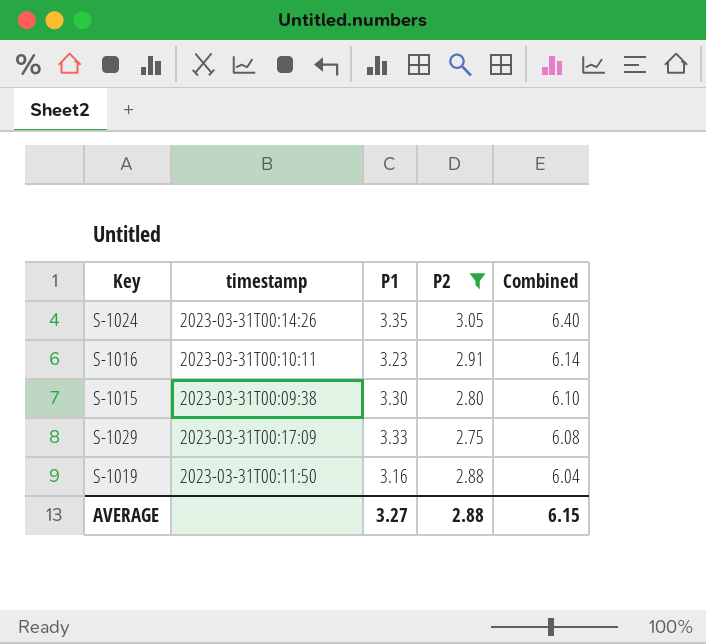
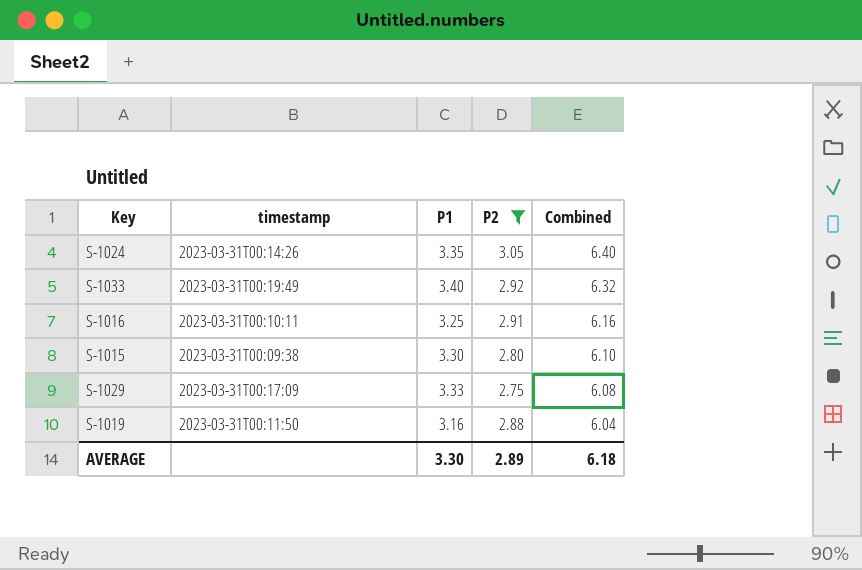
row S-1033: none -> 2023-03-31T00:19:49 | 3.40 | 2.92 | 6.32
S-1016 | P1: 3.23 -> 3.25
S-1016 | Combined: 6.14 -> 6.16
AVERAGE | P1: 3.27 -> 3.30
AVERAGE | P2: 2.88 -> 2.89
AVERAGE | Combined: 6.15 -> 6.18

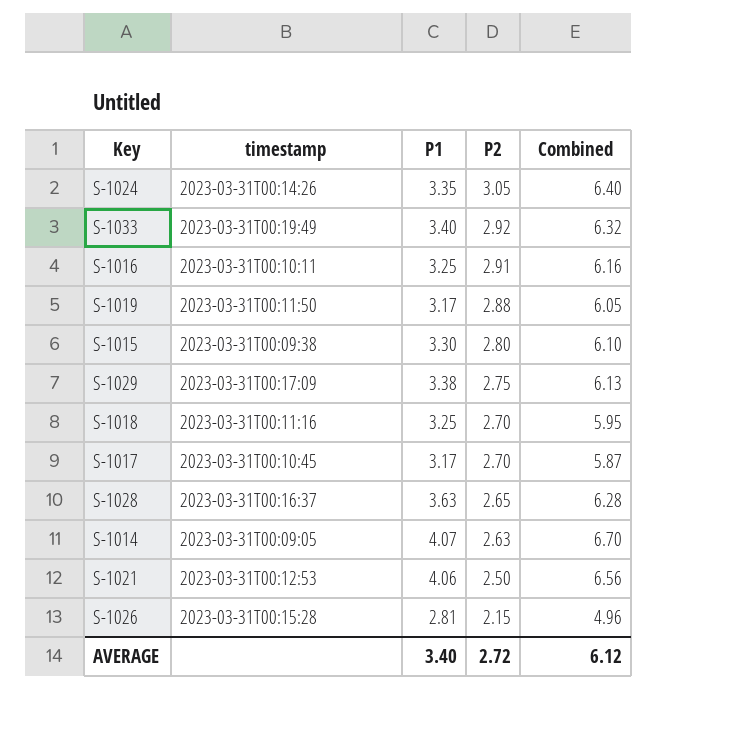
filter: P2 >= 2.75 -> none
row order: Combined descending -> P2 descending
S-1019 | P1: 3.16 -> 3.17
S-1019 | Combined: 6.04 -> 6.05
S-1029 | P1: 3.33 -> 3.38
S-1029 | Combined: 6.08 -> 6.13
AVERAGE | P1: 3.30 -> 3.40
AVERAGE | P2: 2.89 -> 2.72
AVERAGE | Combined: 6.18 -> 6.12

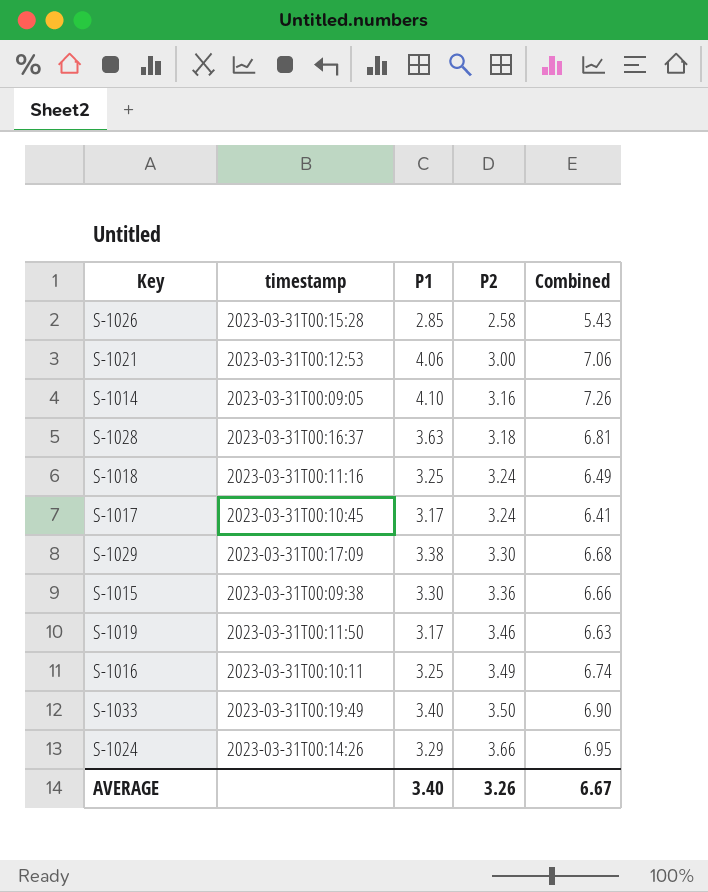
row order: P2 descending -> P2 ascending
S-1026 | P1: 2.81 -> 2.85
S-1026 | P2: 2.15 -> 2.58
S-1026 | Combined: 4.96 -> 5.43
S-1021 | P2: 2.50 -> 3.00
S-1021 | Combined: 6.56 -> 7.06
S-1014 | P1: 4.07 -> 4.10
S-1014 | P2: 2.63 -> 3.16
S-1014 | Combined: 6.70 -> 7.26
S-1028 | P2: 2.65 -> 3.18
S-1028 | Combined: 6.28 -> 6.81
S-1018 | P2: 2.70 -> 3.24
S-1018 | Combined: 5.95 -> 6.49
S-1017 | P2: 2.70 -> 3.24
S-1017 | Combined: 5.87 -> 6.41
S-1029 | P2: 2.75 -> 3.30
S-1029 | Combined: 6.13 -> 6.68
S-1015 | P2: 2.80 -> 3.36
S-1015 | Combined: 6.10 -> 6.66
S-1019 | P2: 2.88 -> 3.46
S-1019 | Combined: 6.05 -> 6.63
S-1016 | P2: 2.91 -> 3.49
S-1016 | Combined: 6.16 -> 6.74
S-1033 | P2: 2.92 -> 3.50
S-1033 | Combined: 6.32 -> 6.90
S-1024 | P1: 3.35 -> 3.29
S-1024 | P2: 3.05 -> 3.66
S-1024 | Combined: 6.40 -> 6.95
AVERAGE | P2: 2.72 -> 3.26
AVERAGE | Combined: 6.12 -> 6.67

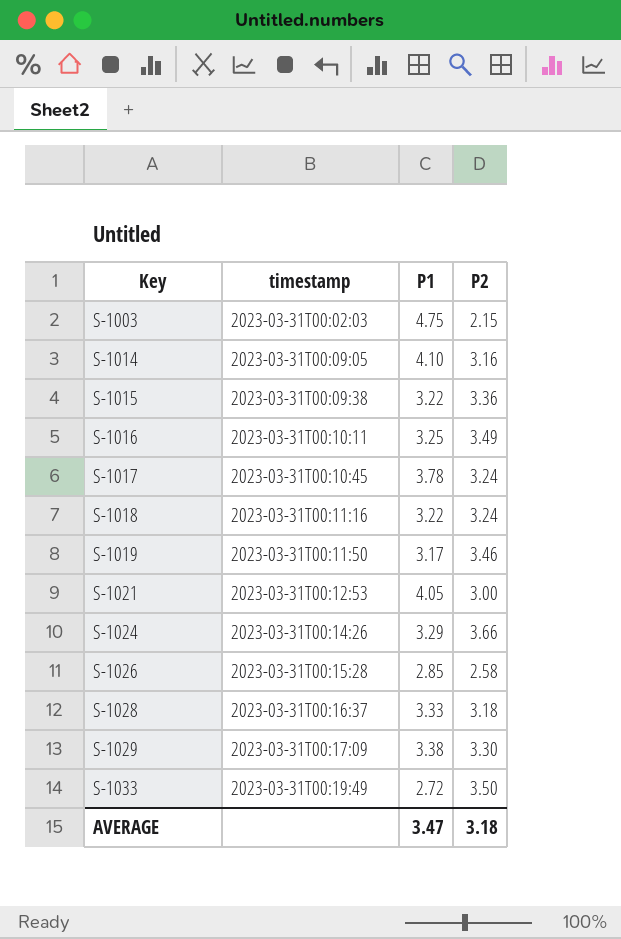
row order: P2 ascending -> Key ascending
column Combined | formula: [P1] + [P2] -> none
row S-1003: none -> 2023-03-31T00:02:03 | 4.75 | 2.15
S-1015 | P1: 3.30 -> 3.22
S-1017 | P1: 3.17 -> 3.78
S-1018 | P1: 3.25 -> 3.22
S-1021 | P1: 4.06 -> 4.05
S-1028 | P1: 3.63 -> 3.33
S-1033 | P1: 3.40 -> 2.72
AVERAGE | P1: 3.40 -> 3.47
AVERAGE | P2: 3.26 -> 3.18

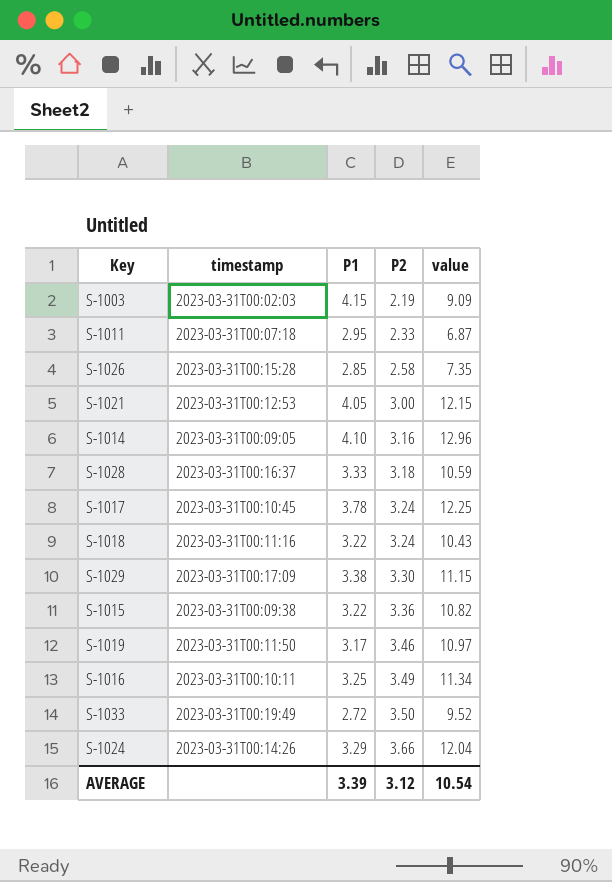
row order: Key ascending -> P2 ascending
column value | formula: none -> [P1] * [P2]
S-1003 | P1: 4.75 -> 4.15
S-1003 | P2: 2.15 -> 2.19
row S-1011: none -> 2023-03-31T00:07:18 | 2.95 | 2.33 | 6.87
AVERAGE | P1: 3.47 -> 3.39
AVERAGE | P2: 3.18 -> 3.12

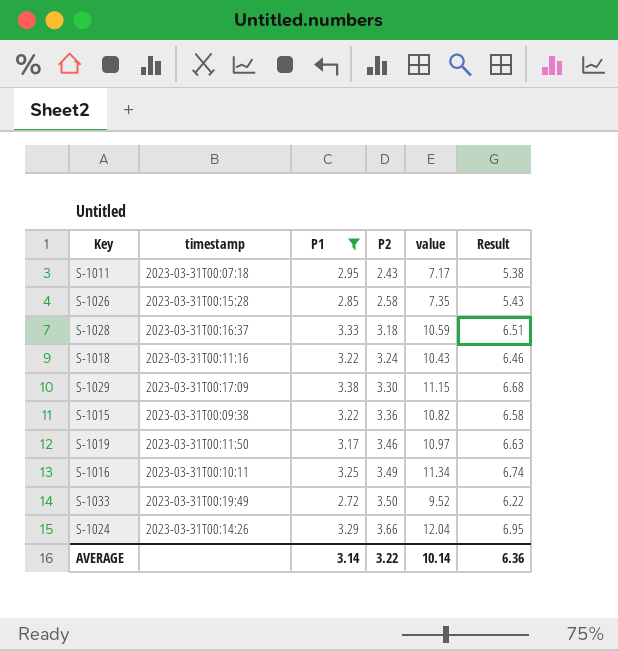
filter: none -> P1 <= 3.38
column Result | formula: none -> [P1] + [P2]
S-1011 | P2: 2.33 -> 2.43
S-1011 | value: 6.87 -> 7.17
AVERAGE | P1: 3.39 -> 3.14
AVERAGE | P2: 3.12 -> 3.22
AVERAGE | value: 10.54 -> 10.14

